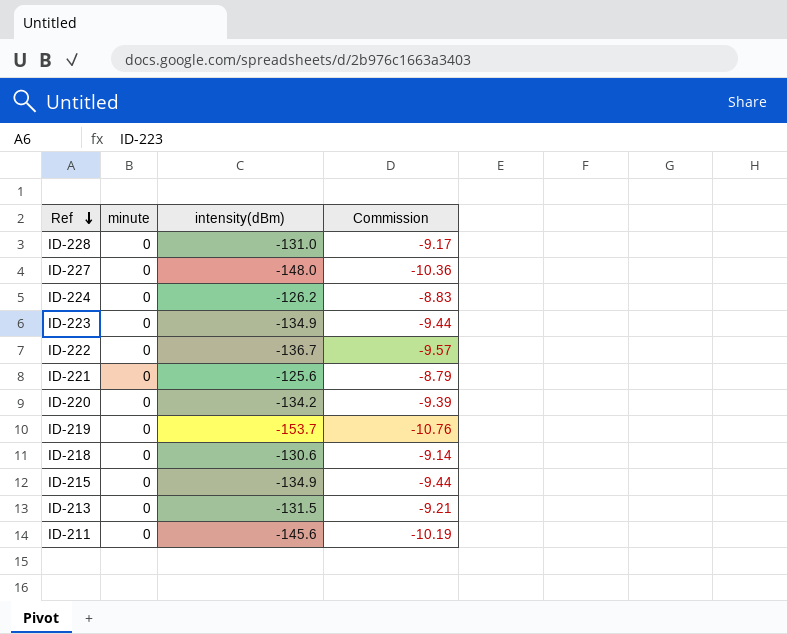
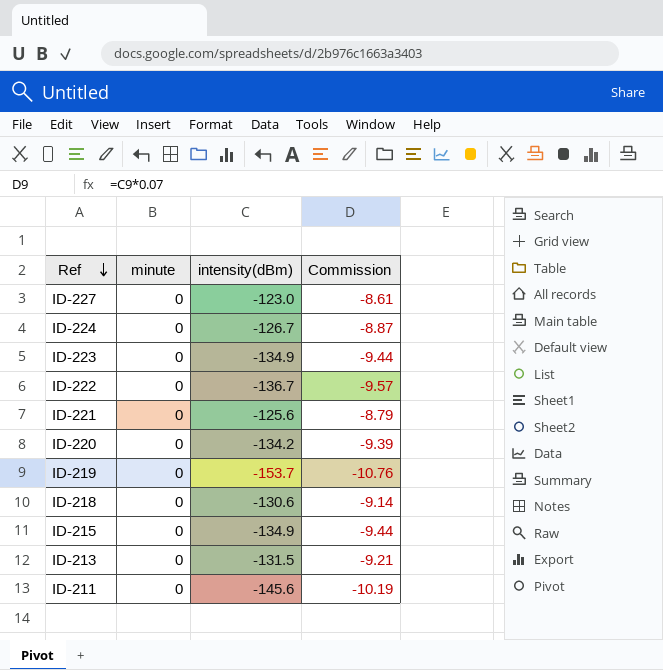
row ID-228: 0 | -131.0 | -9.17 -> none
ID-227 | intensity(dBm): -148.0 -> -123.0
ID-227 | Commission: -10.36 -> -8.61
ID-224 | intensity(dBm): -126.2 -> -126.7
ID-224 | Commission: -8.83 -> -8.87

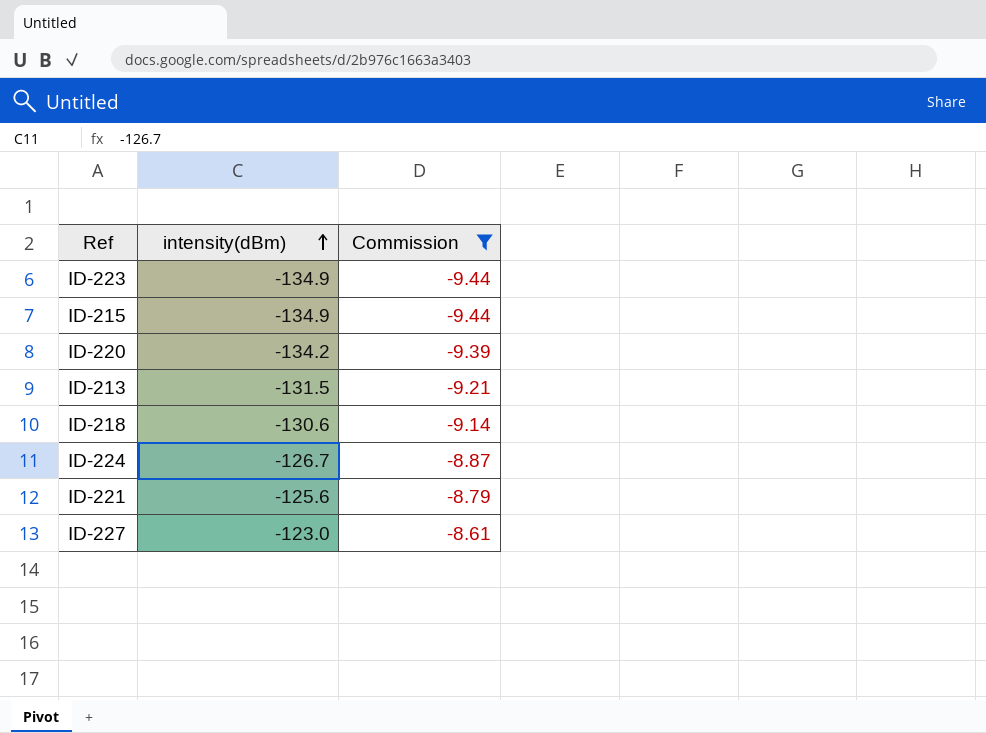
filter: none -> Commission >= -9.44
row order: Ref descending -> intensity(dBm) ascending
column minute | position: 2 -> none

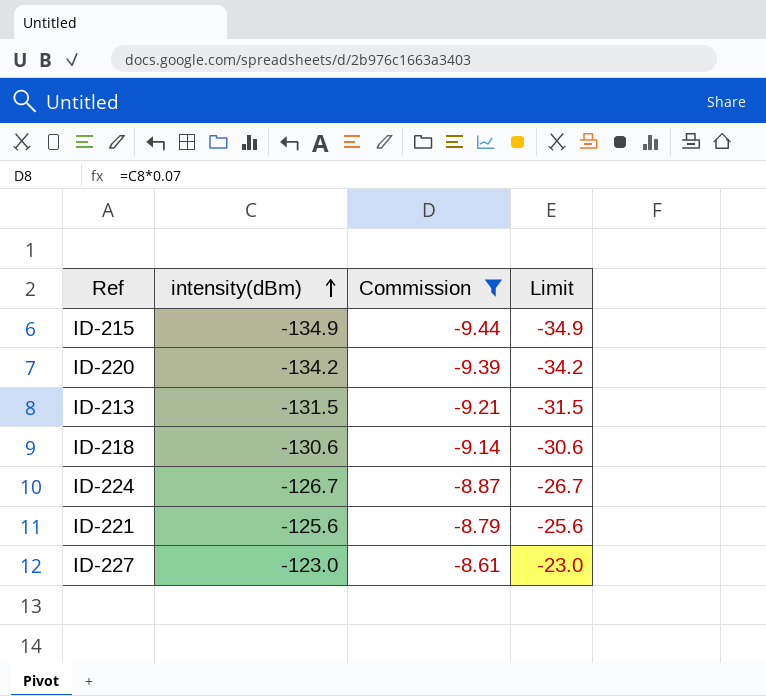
column Limit | formula: none -> [intensity(dBm)] + 100
row ID-223: -134.9 | -9.44 -> none

